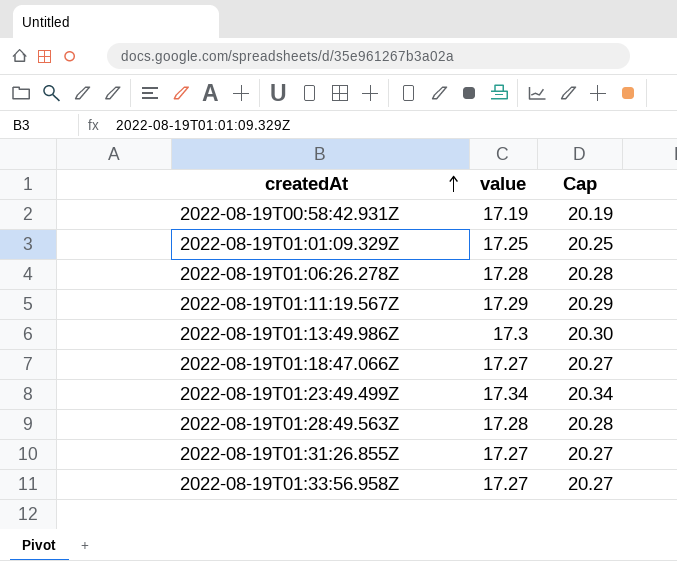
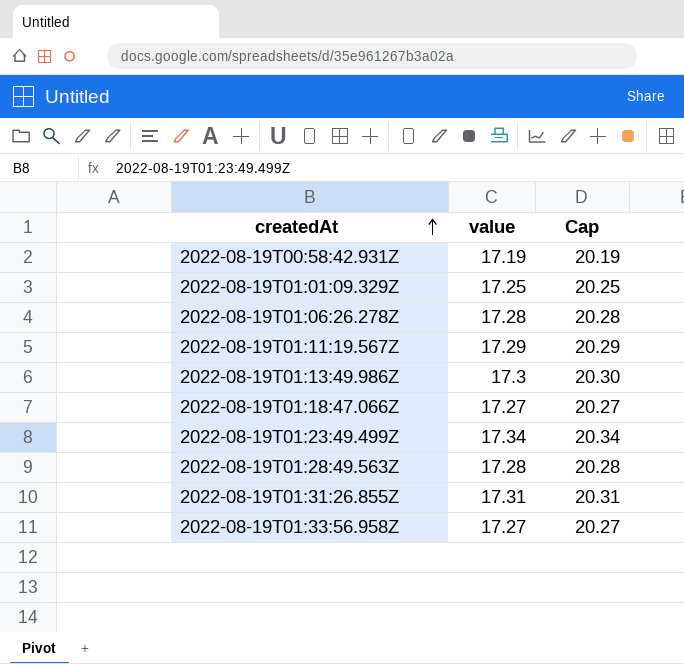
2022-08-19T01:31:26.855Z | value: 17.27 -> 17.31
2022-08-19T01:31:26.855Z | Cap: 20.27 -> 20.31

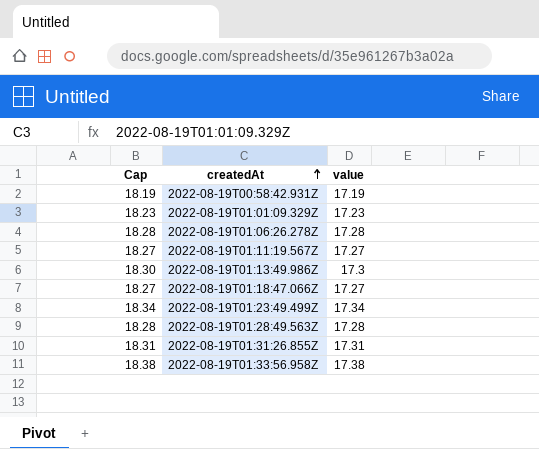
column Cap | formula: [value] + 3 -> [value] + 1
column Cap | position: 3 -> 1
2022-08-19T01:01:09.329Z | value: 17.25 -> 17.23
2022-08-19T01:11:19.567Z | value: 17.29 -> 17.27
2022-08-19T01:33:56.958Z | value: 17.27 -> 17.38

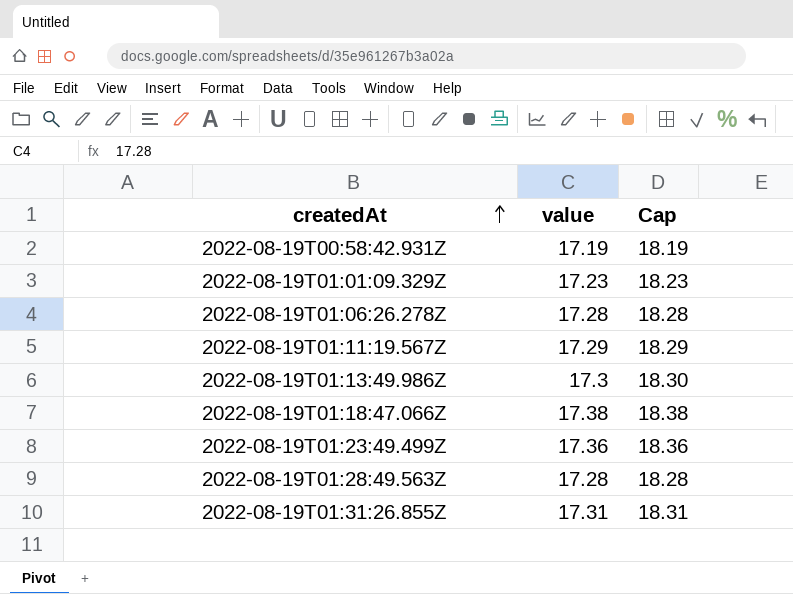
column Cap | position: 1 -> 3
row 2022-08-19T01:33:56.958Z: 18.38 | 17.38 -> none
2022-08-19T01:11:19.567Z | value: 17.27 -> 17.29
2022-08-19T01:11:19.567Z | Cap: 18.27 -> 18.29
2022-08-19T01:18:47.066Z | value: 17.27 -> 17.38
2022-08-19T01:18:47.066Z | Cap: 18.27 -> 18.38
2022-08-19T01:23:49.499Z | value: 17.34 -> 17.36
2022-08-19T01:23:49.499Z | Cap: 18.34 -> 18.36

